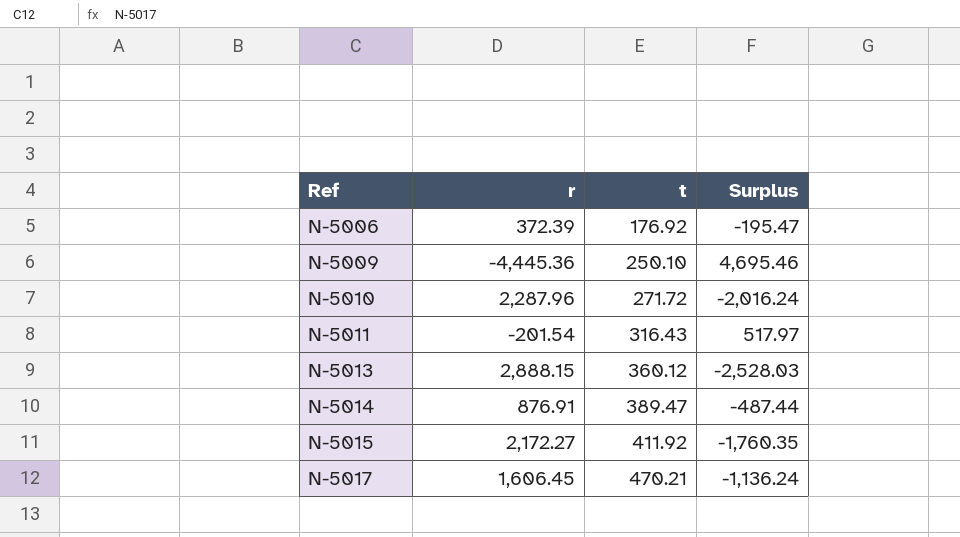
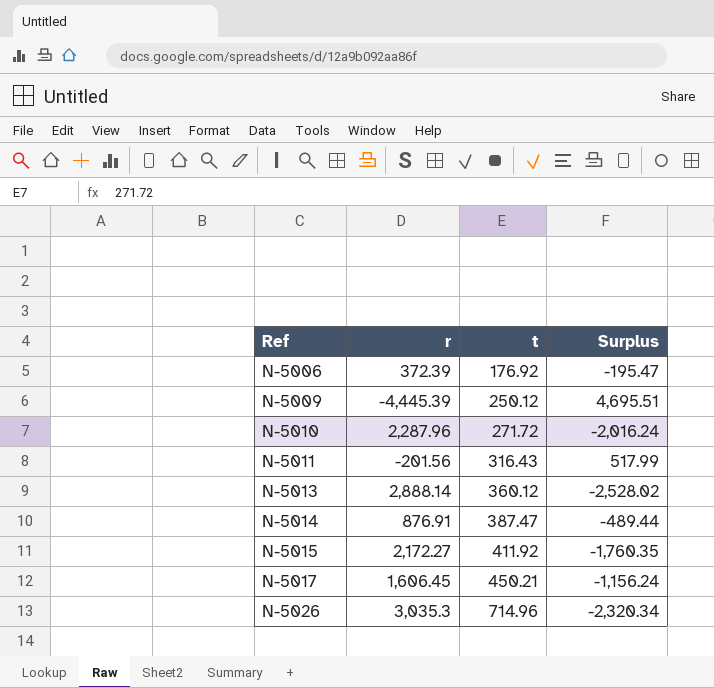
N-5009 | r: -4,445.36 -> -4,445.39
N-5009 | t: 250.10 -> 250.12
N-5009 | Surplus: 4,695.46 -> 4,695.51
N-5011 | r: -201.54 -> -201.56
N-5011 | Surplus: 517.97 -> 517.99
N-5013 | r: 2,888.15 -> 2,888.14
N-5013 | Surplus: -2,528.03 -> -2,528.02
N-5014 | t: 389.47 -> 387.47
N-5014 | Surplus: -487.44 -> -489.44
N-5017 | t: 470.21 -> 450.21
N-5017 | Surplus: -1,136.24 -> -1,156.24
row N-5026: none -> 3,035.3 | 714.96 | -2,320.34

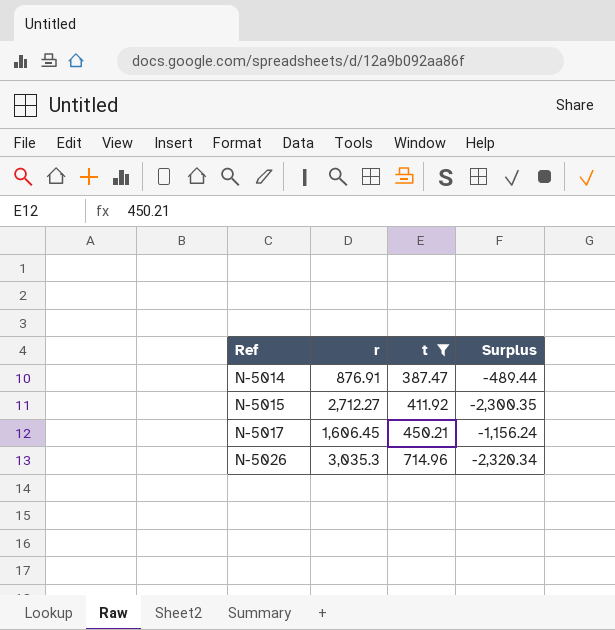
filter: none -> t >= 387.47
N-5015 | r: 2,172.27 -> 2,712.27
N-5015 | Surplus: -1,760.35 -> -2,300.35

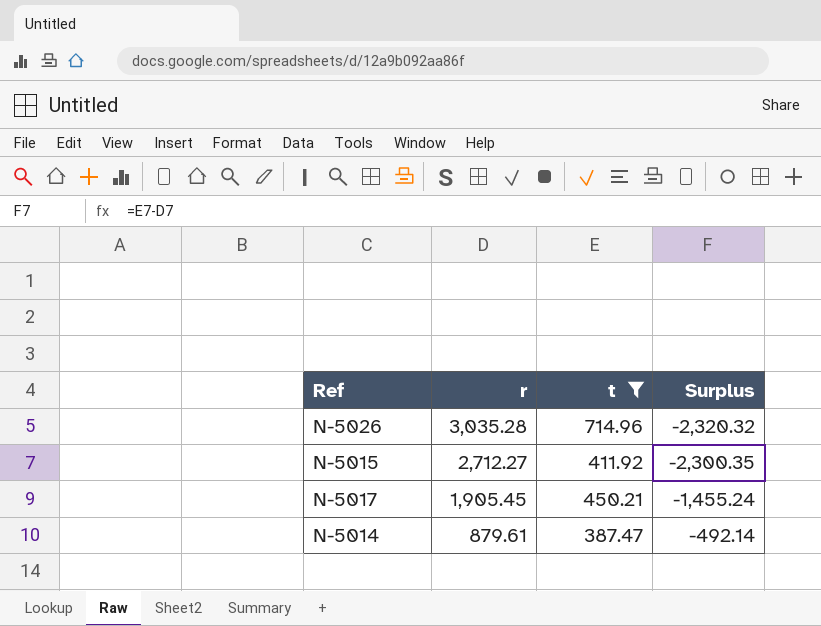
row order: Ref ascending -> r descending
N-5026 | r: 3,035.3 -> 3,035.28
N-5026 | Surplus: -2,320.34 -> -2,320.32
N-5017 | r: 1,606.45 -> 1,905.45
N-5017 | Surplus: -1,156.24 -> -1,455.24
N-5014 | r: 876.91 -> 879.61
N-5014 | Surplus: -489.44 -> -492.14

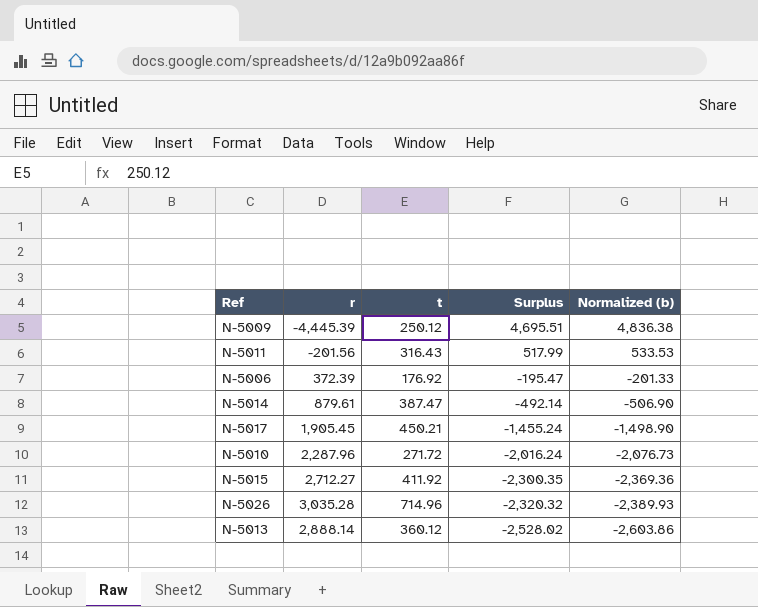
filter: t >= 387.47 -> none
row order: r descending -> Surplus descending
column Normalized (b) | formula: none -> [Surplus] * 1.03

